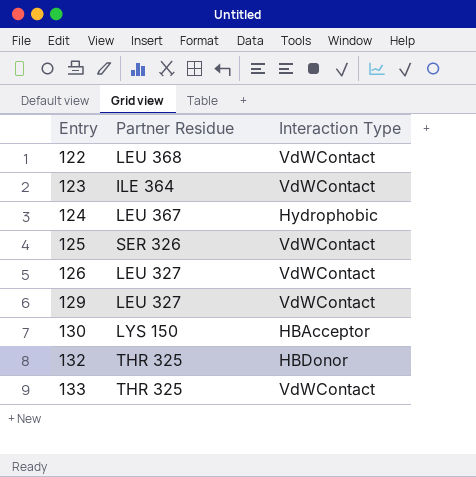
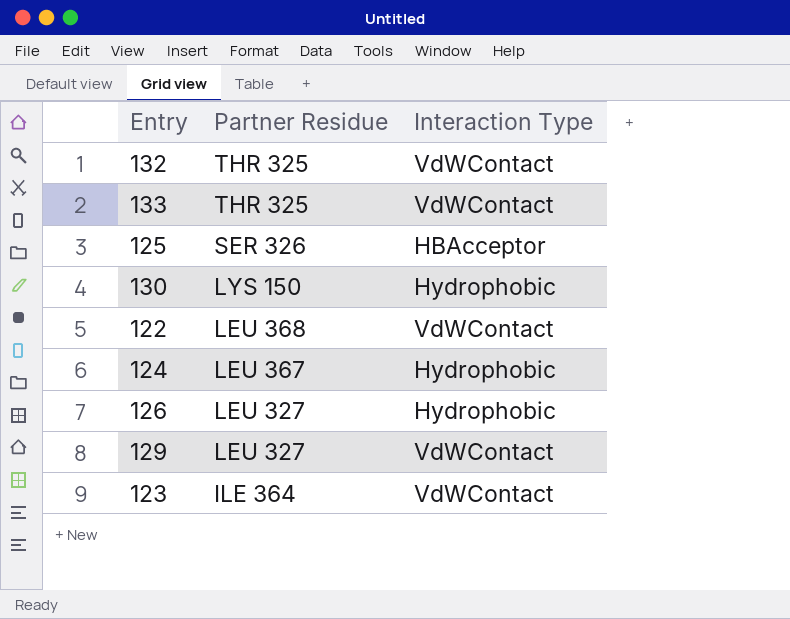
row order: Entry ascending -> Partner Residue descending
132 | Interaction Type: HBDonor -> VdWContact
125 | Interaction Type: VdWContact -> HBAcceptor
130 | Interaction Type: HBAcceptor -> Hydrophobic
126 | Interaction Type: VdWContact -> Hydrophobic

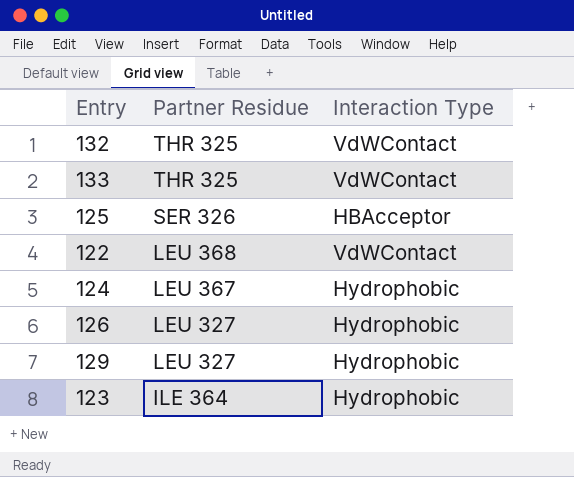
row 130: LYS 150 | Hydrophobic -> none
129 | Interaction Type: VdWContact -> Hydrophobic
123 | Interaction Type: VdWContact -> Hydrophobic

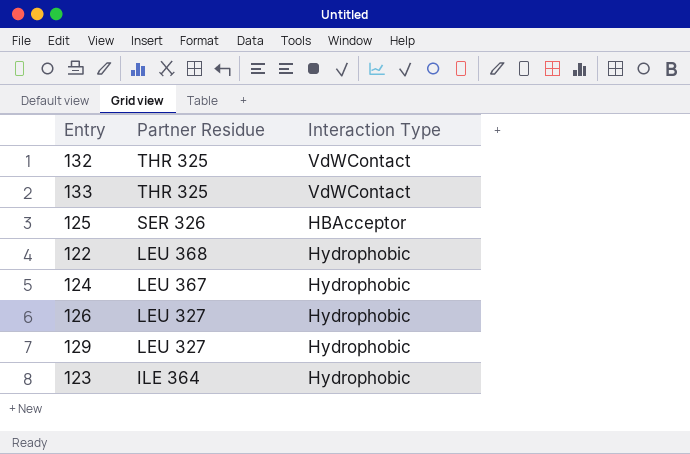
122 | Interaction Type: VdWContact -> Hydrophobic

